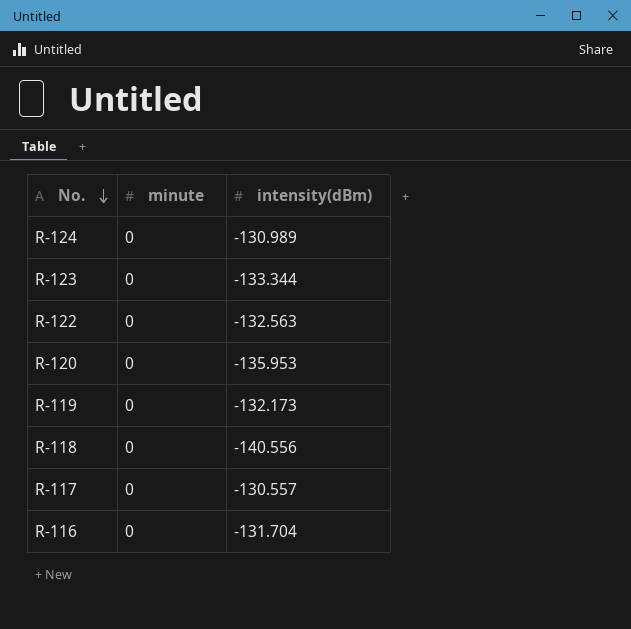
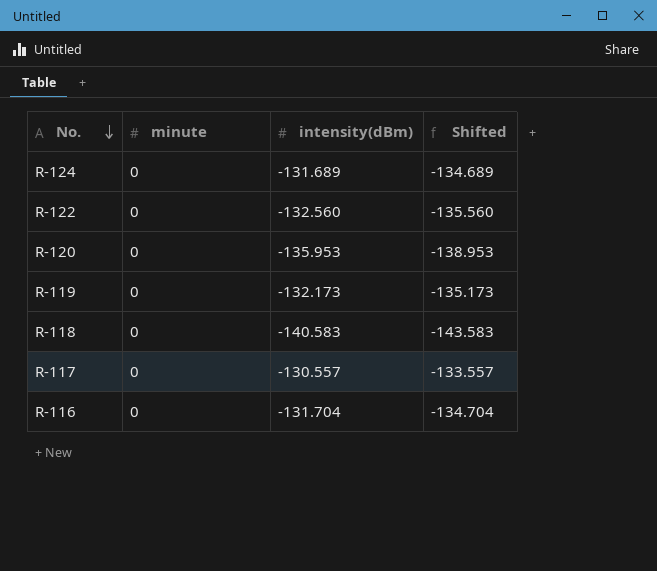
column Shifted | formula: none -> [intensity(dBm)] - 3
row R-123: 0 | -133.344 -> none
R-124 | intensity(dBm): -130.989 -> -131.689
R-122 | intensity(dBm): -132.563 -> -132.560
R-118 | intensity(dBm): -140.556 -> -140.583

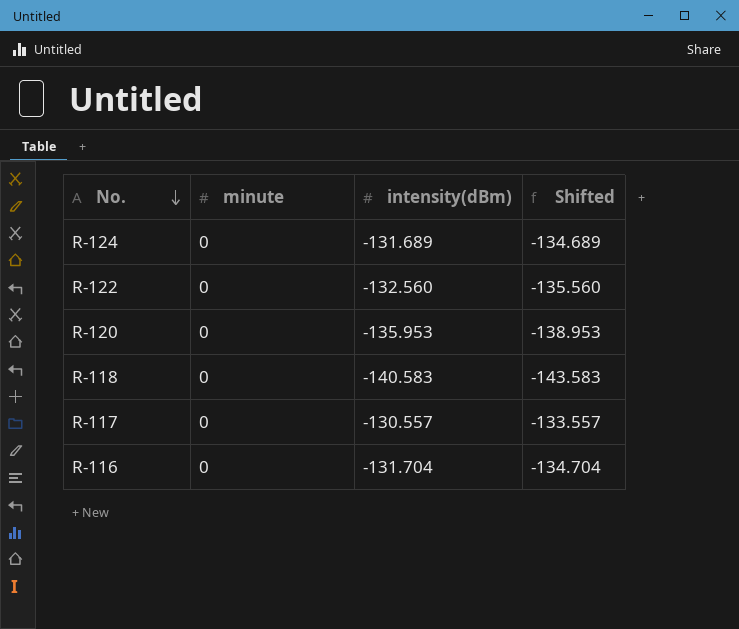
row R-119: 0 | -132.173 | -135.173 -> none

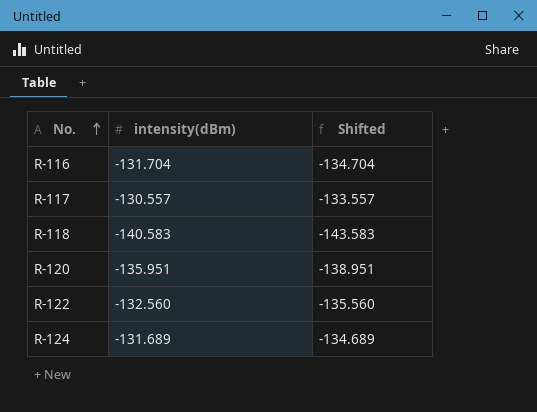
row order: No. descending -> No. ascending
column minute | position: 2 -> none
R-120 | intensity(dBm): -135.953 -> -135.951
R-120 | Shifted: -138.953 -> -138.951

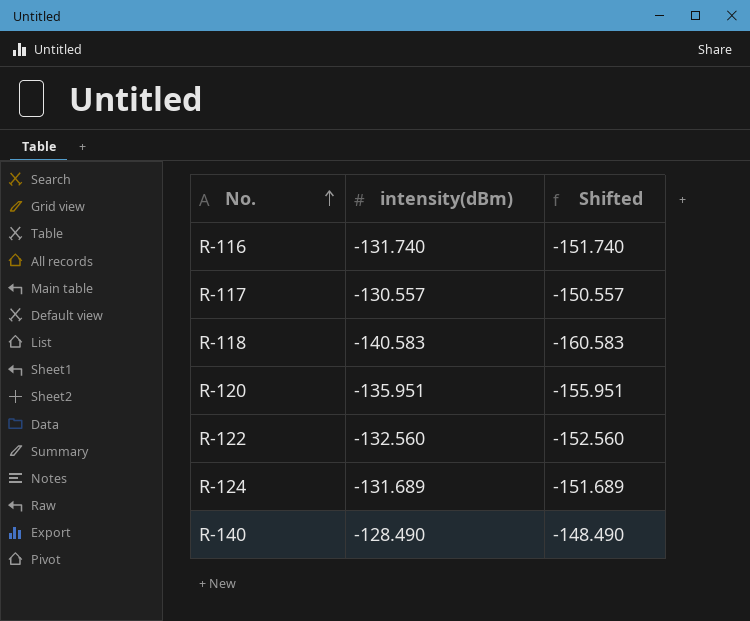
column Shifted | formula: [intensity(dBm)] - 3 -> [intensity(dBm)] - 20
R-116 | intensity(dBm): -131.704 -> -131.740
row R-140: none -> -128.490 | -148.490

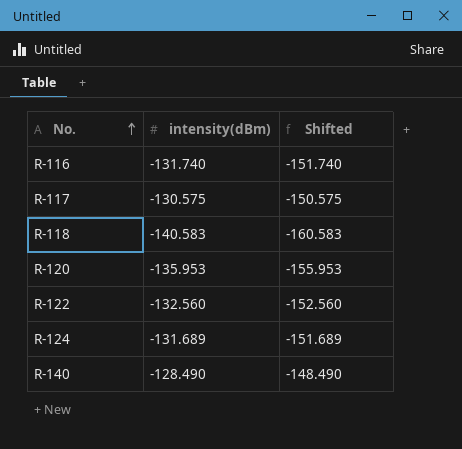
R-117 | intensity(dBm): -130.557 -> -130.575
R-117 | Shifted: -150.557 -> -150.575
R-120 | intensity(dBm): -135.951 -> -135.953
R-120 | Shifted: -155.951 -> -155.953

